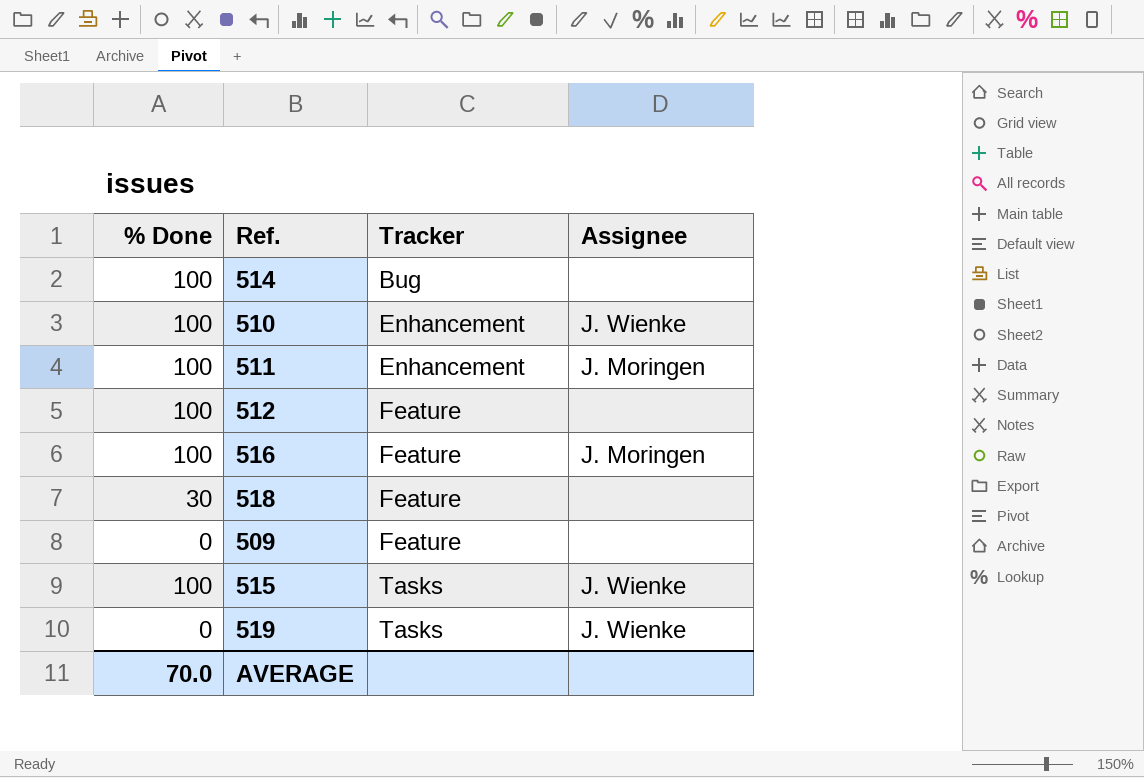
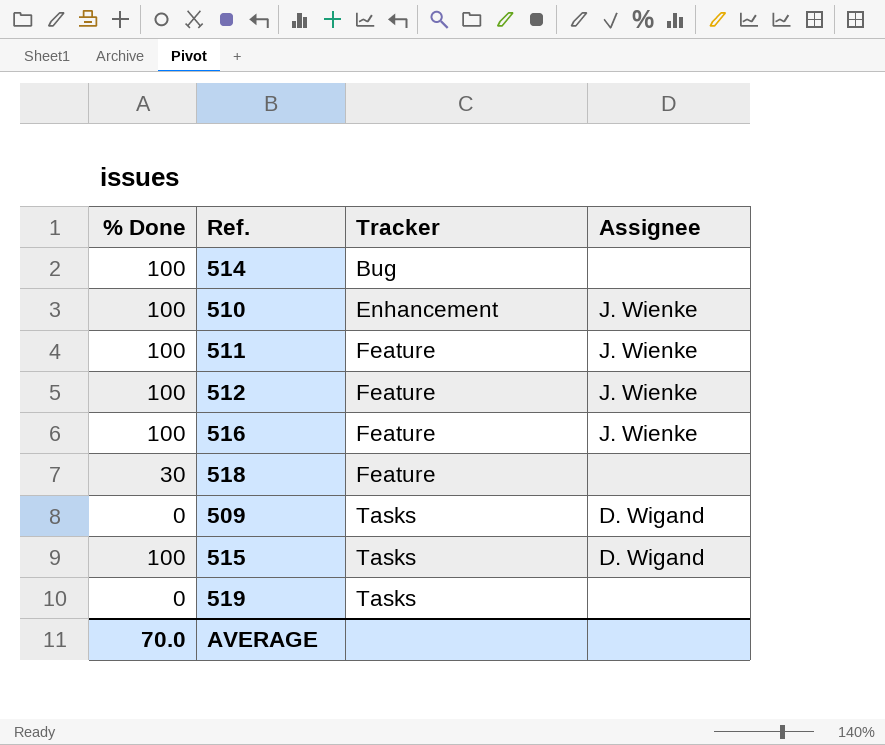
511 | Tracker: Enhancement -> Feature
511 | Assignee: J. Moringen -> J. Wienke
512 | Assignee: none -> J. Wienke
516 | Assignee: J. Moringen -> J. Wienke
509 | Tracker: Feature -> Tasks
509 | Assignee: none -> D. Wigand
515 | Assignee: J. Wienke -> D. Wigand
519 | Assignee: J. Wienke -> none

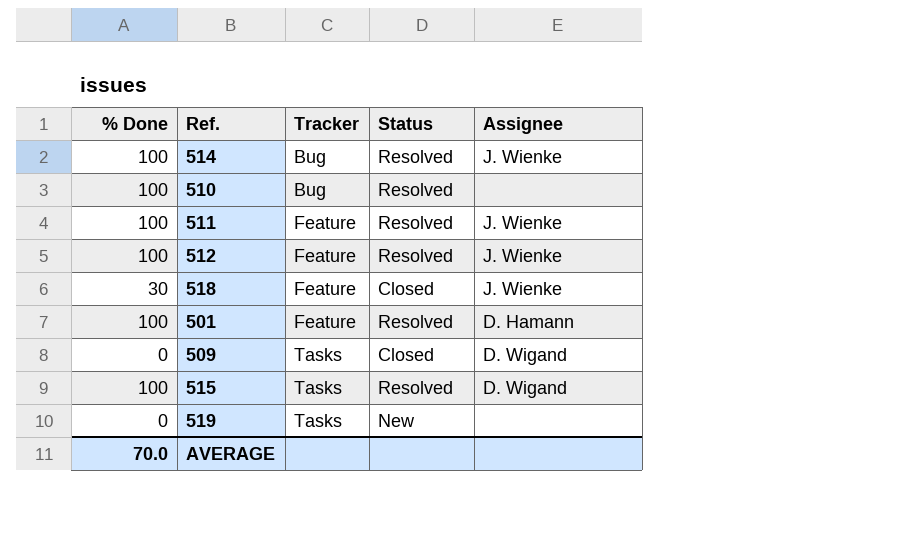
column Status | position: none -> 4
row 516: 100 | Feature | J. Wienke -> none
514 | Assignee: none -> J. Wienke
510 | Tracker: Enhancement -> Bug
510 | Assignee: J. Wienke -> none
518 | Assignee: none -> J. Wienke
row 501: none -> 100 | Feature | Resolved | D. Hamann

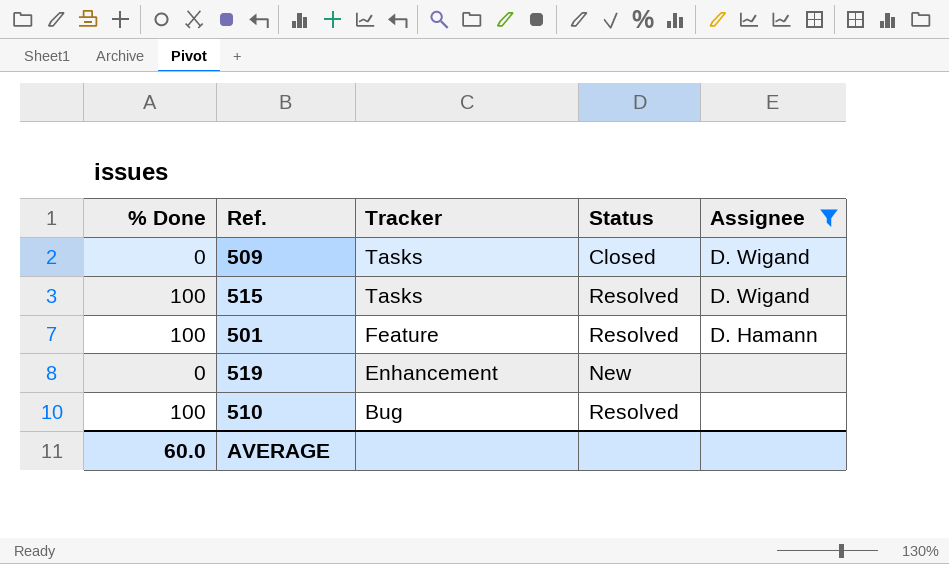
filter: none -> Assignee != J. Wienke
row order: Tracker ascending -> Tracker descending
519 | Tracker: Tasks -> Enhancement
AVERAGE | % Done: 70.0 -> 60.0

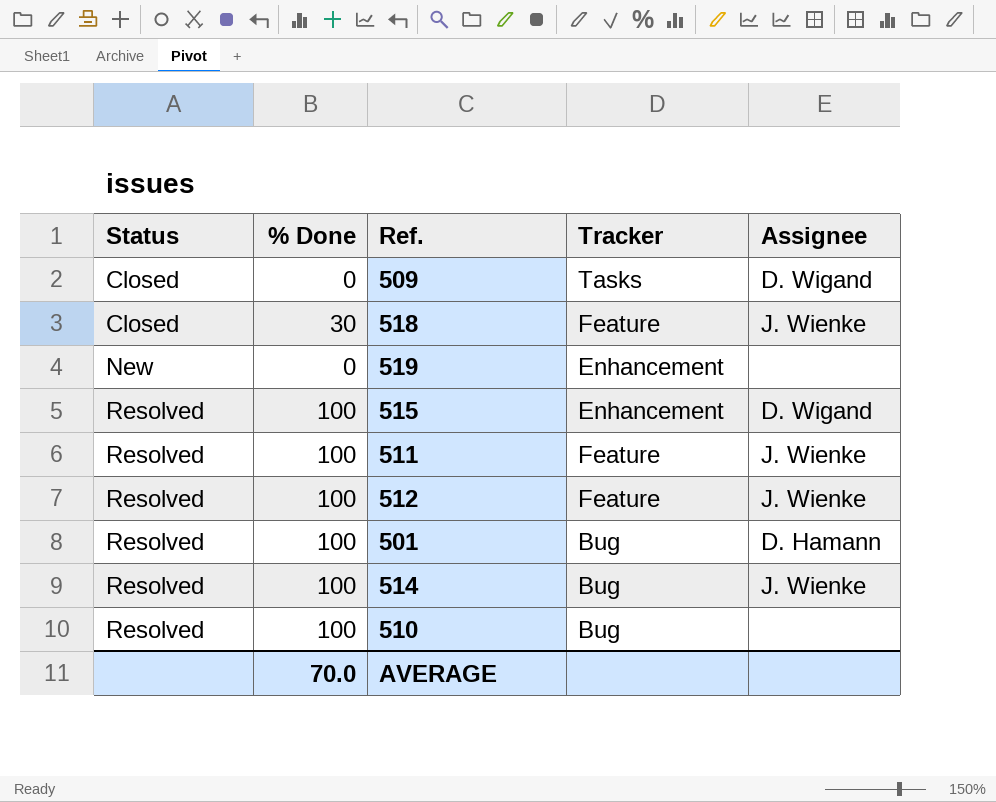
filter: Assignee != J. Wienke -> none
row order: Tracker descending -> Status ascending
column Status | position: 4 -> 1
515 | Tracker: Tasks -> Enhancement
501 | Tracker: Feature -> Bug
AVERAGE | % Done: 60.0 -> 70.0

